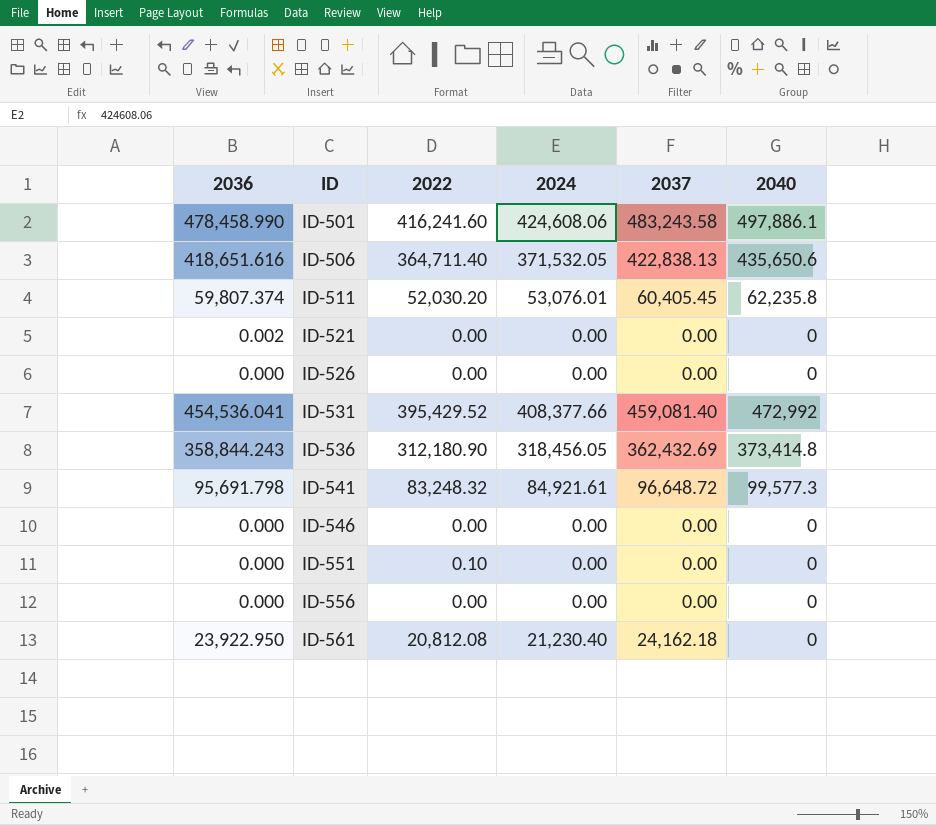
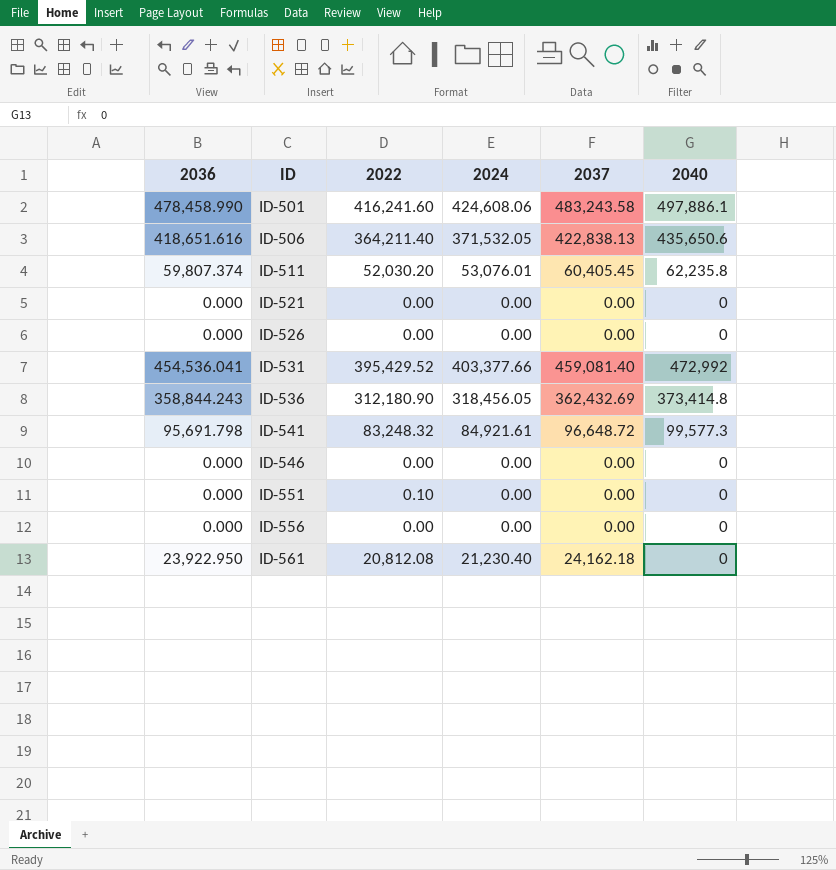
ID-506 | 2022: 364,711.40 -> 364,211.40
ID-521 | 2036: 0.002 -> 0.000
ID-531 | 2024: 408,377.66 -> 403,377.66

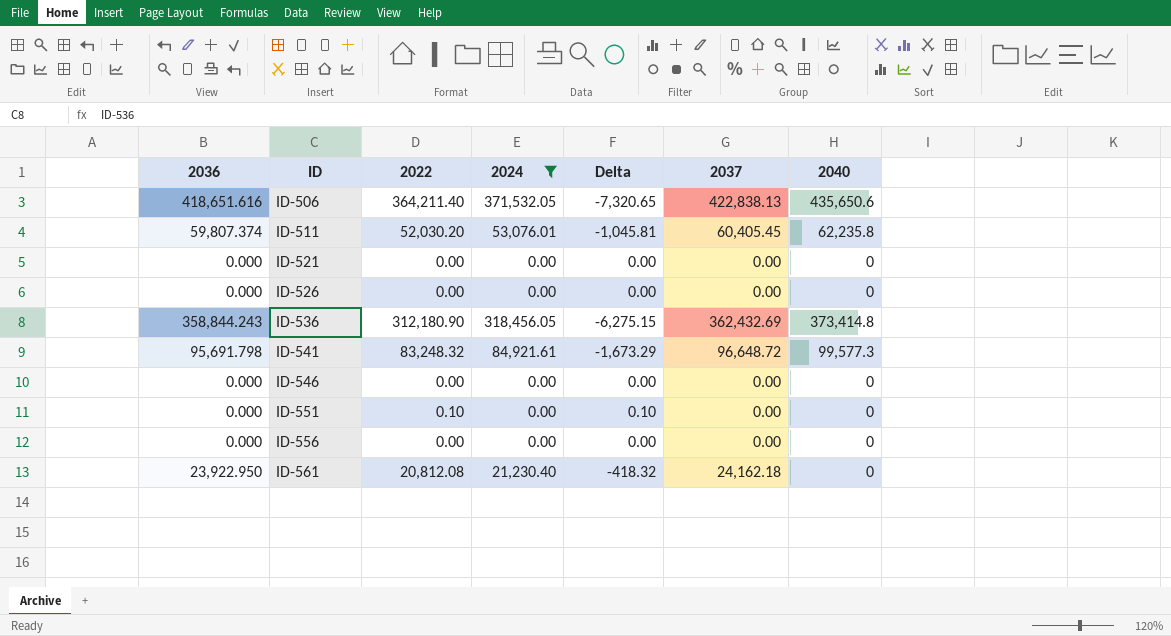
filter: none -> 2024 <= 371,532.05
column Delta | formula: none -> [2022] - [2024]

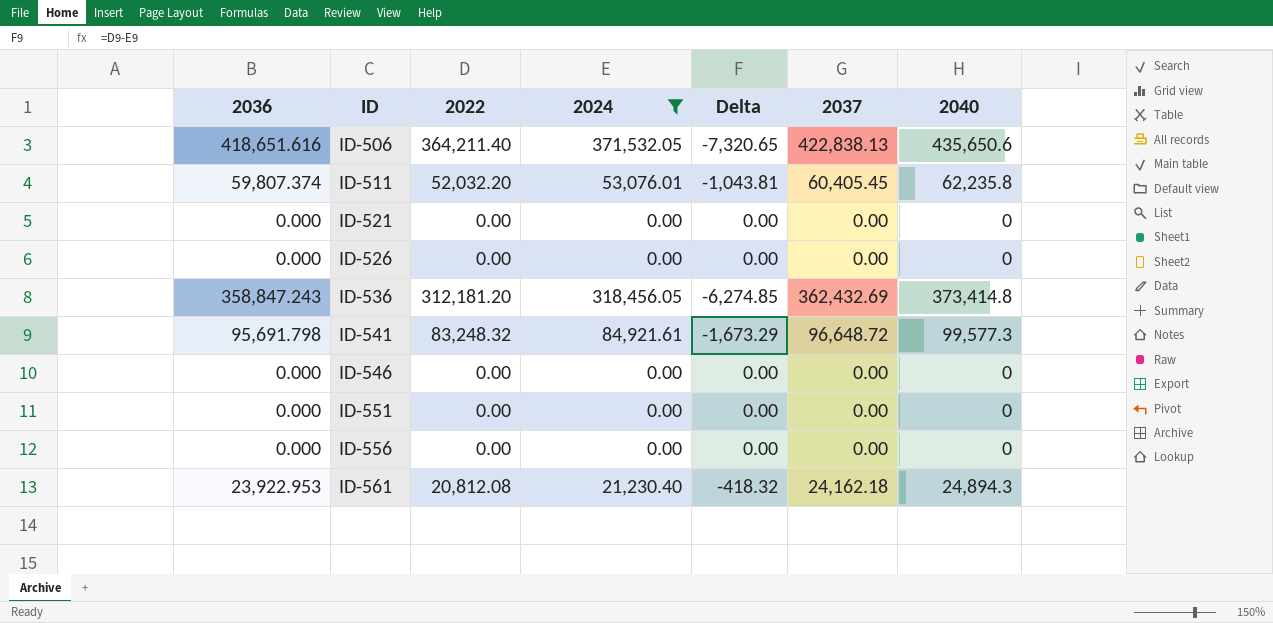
ID-511 | 2022: 52,030.20 -> 52,032.20
ID-511 | Delta: -1,045.81 -> -1,043.81
ID-536 | 2036: 358,844.243 -> 358,847.243
ID-536 | 2022: 312,180.90 -> 312,181.20
ID-536 | Delta: -6,275.15 -> -6,274.85
ID-551 | 2022: 0.10 -> 0.00
ID-551 | Delta: 0.10 -> 0.00
ID-561 | 2036: 23,922.950 -> 23,922.953
ID-561 | 2040: 0 -> 24,894.3

